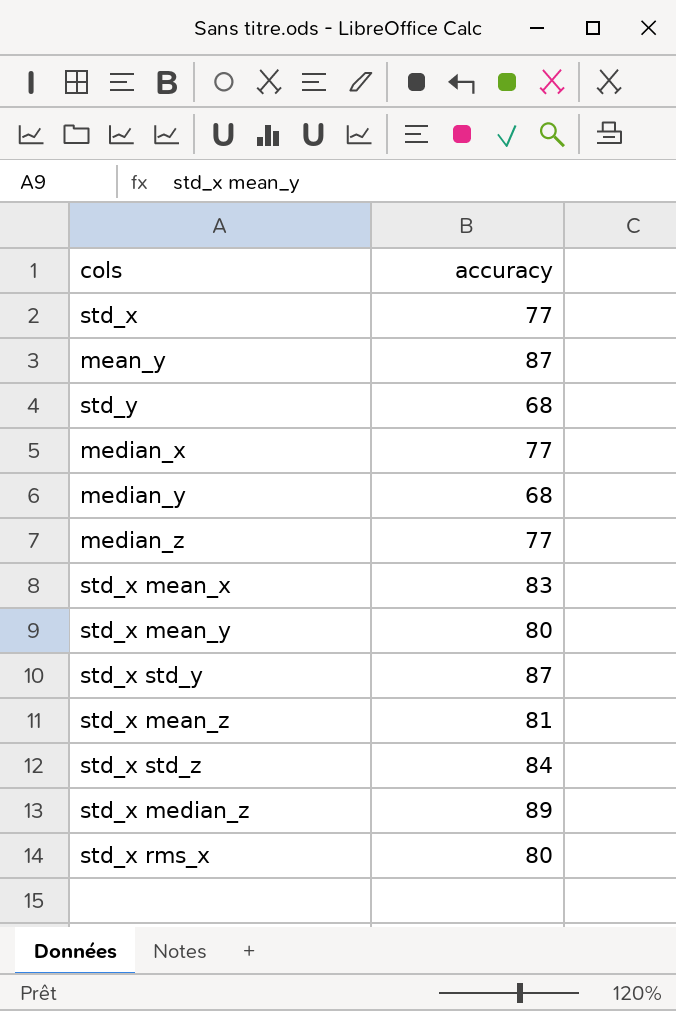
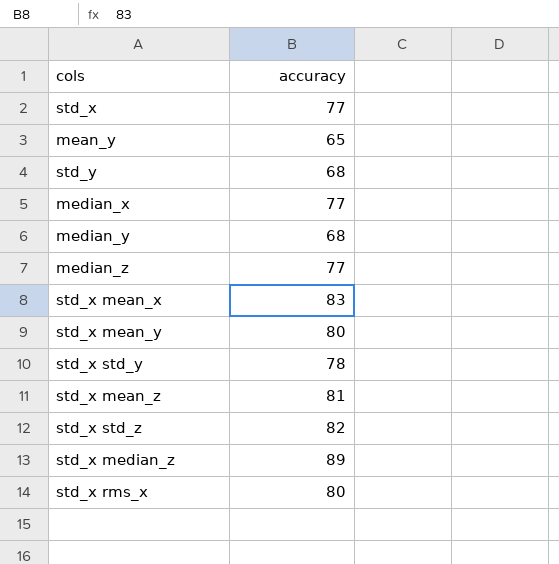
mean_y | accuracy: 87 -> 65
std_x std_y | accuracy: 87 -> 78
std_x std_z | accuracy: 84 -> 82

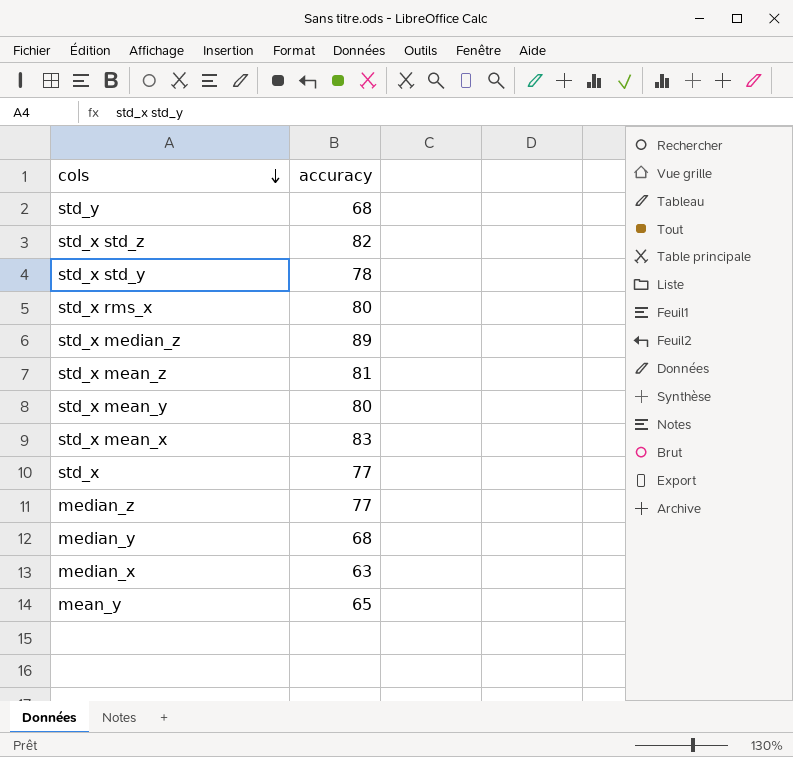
row order: none -> cols descending
median_x | accuracy: 77 -> 63

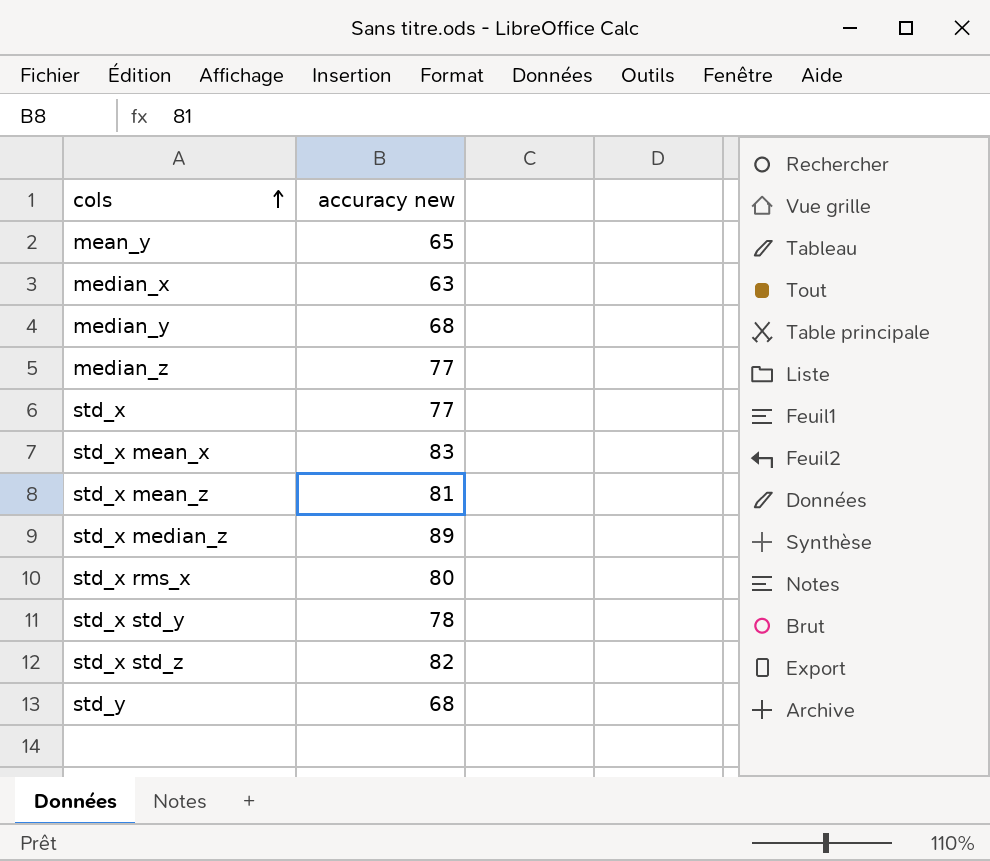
row order: cols descending -> cols ascending
column name: accuracy -> accuracy new
row std_x mean_y: 80 -> none

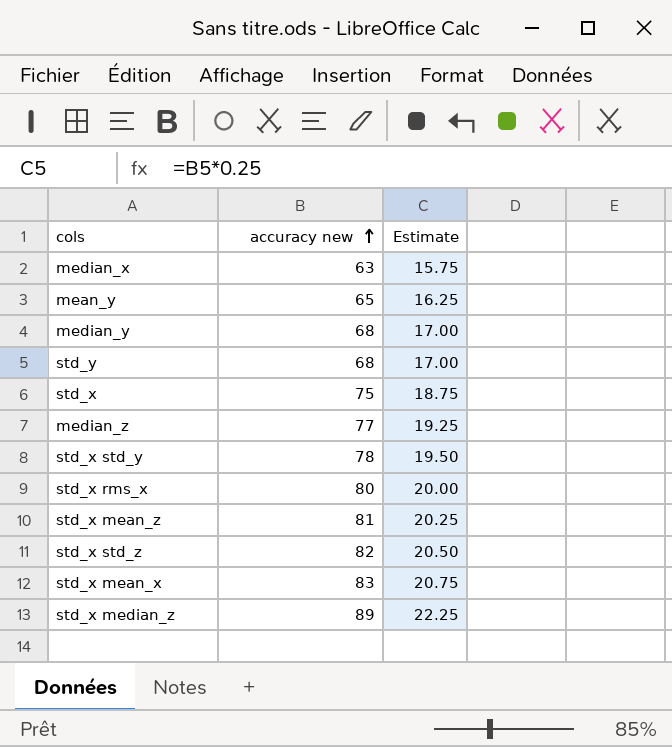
row order: cols ascending -> accuracy new ascending
column Estimate | formula: none -> [accuracy new] * 0.25
std_x | accuracy new: 77 -> 75

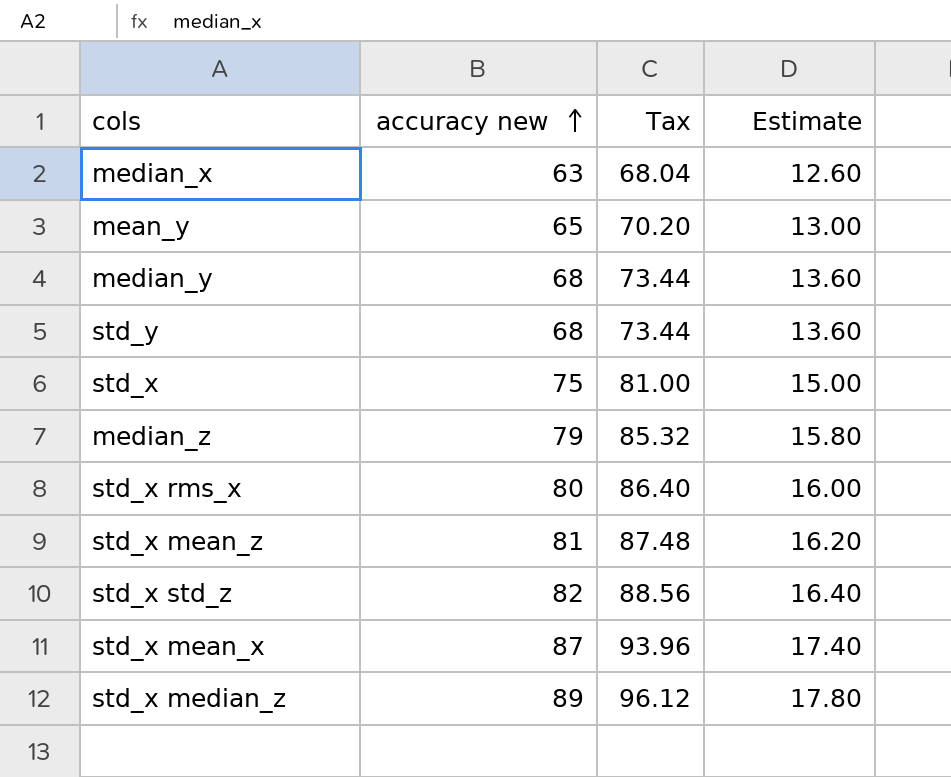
column Tax | formula: none -> [accuracy new] * 1.08
column Estimate | formula: [accuracy new] * 0.25 -> [accuracy new] * 0.2
row std_x std_y: 78 | 19.50 -> none
median_z | accuracy new: 77 -> 79
std_x mean_x | accuracy new: 83 -> 87

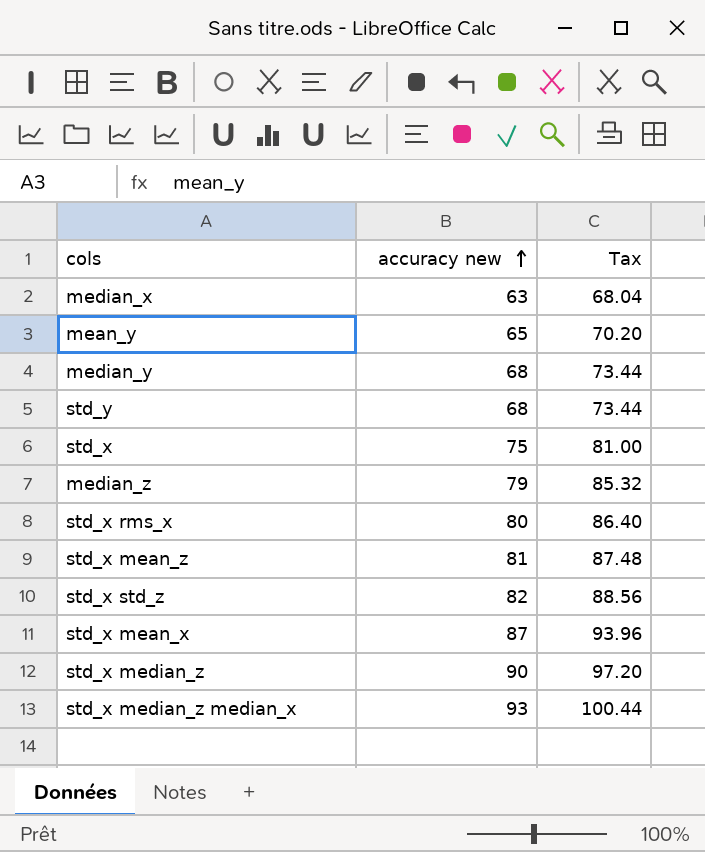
column Estimate | formula: [accuracy new] * 0.2 -> none
std_x median_z | accuracy new: 89 -> 90
std_x median_z | Tax: 96.12 -> 97.20
row std_x median_z median_x: none -> 93 | 100.44

